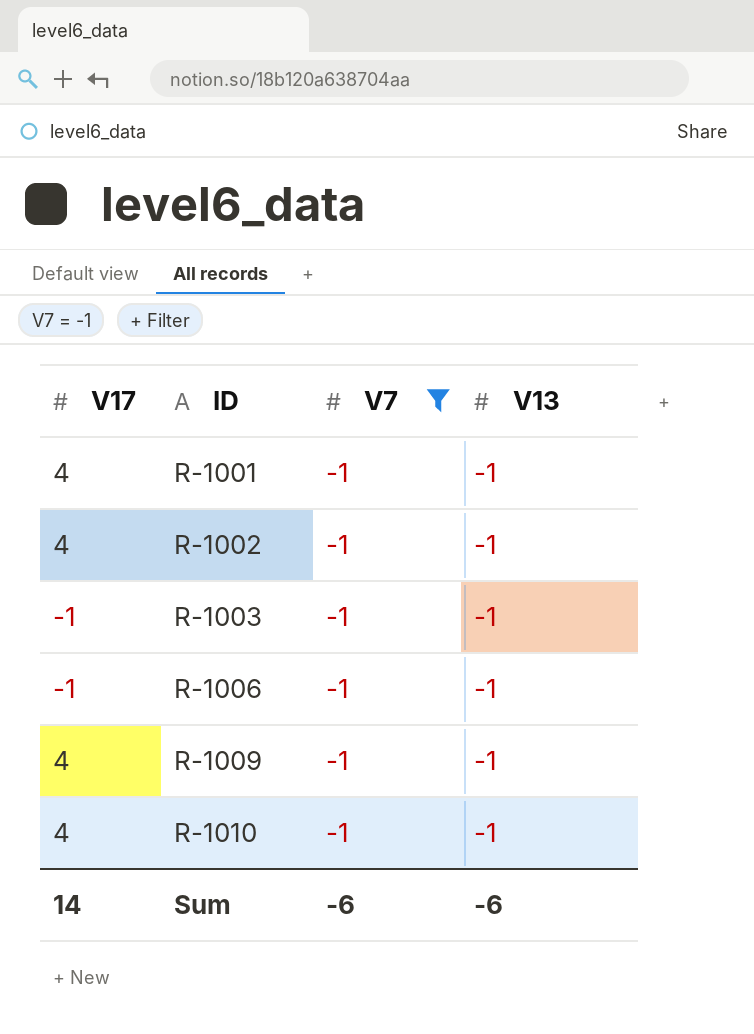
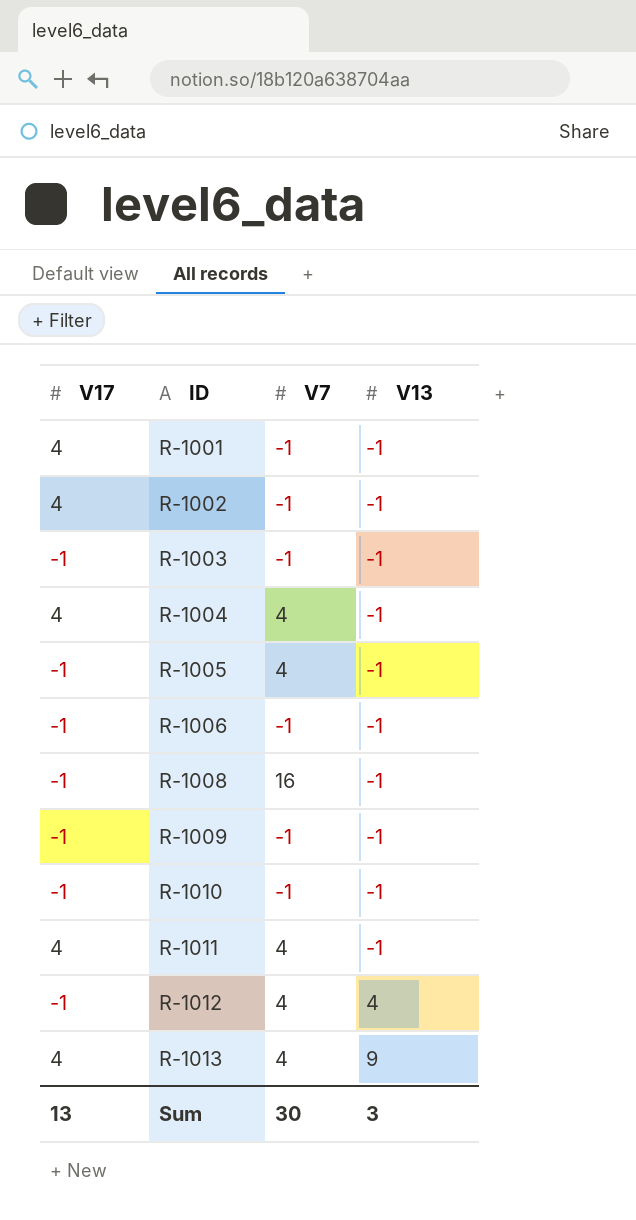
filter: V7 = -1 -> none
R-1009 | V17: 4 -> -1
R-1010 | V17: 4 -> -1
Sum | V17: 14 -> 13
Sum | V7: -6 -> 30
Sum | V13: -6 -> 3

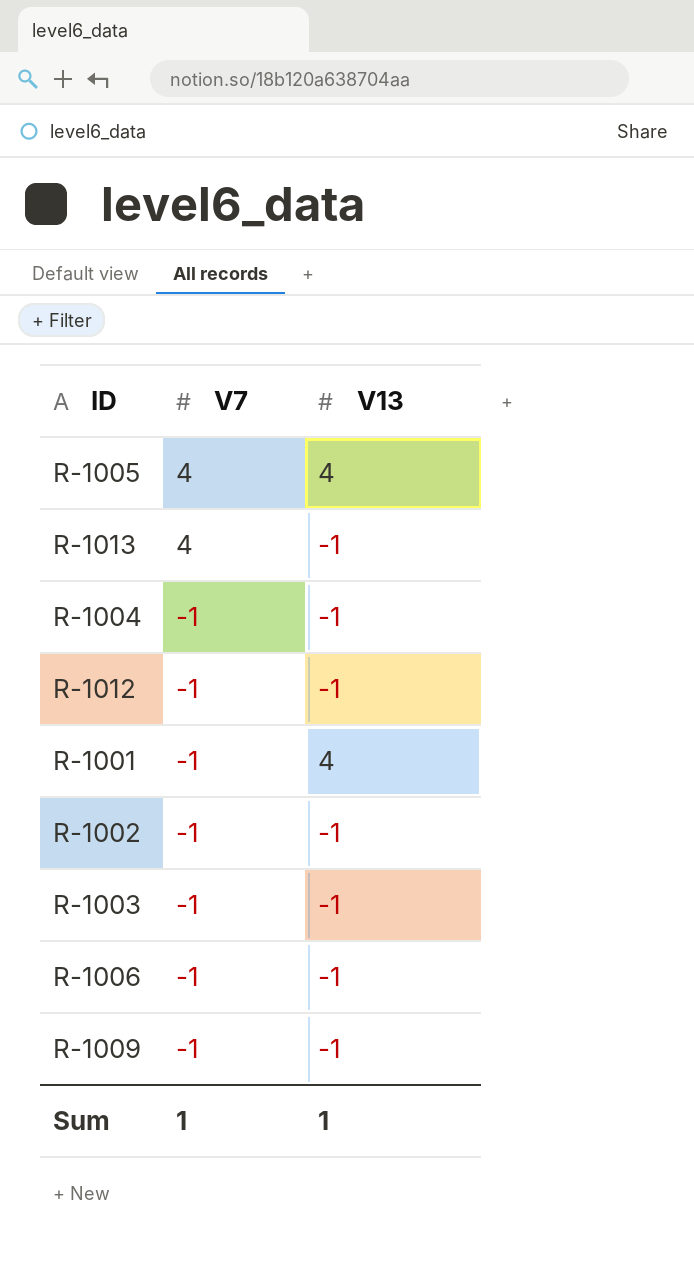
row order: ID ascending -> V7 descending
column V17 | position: 1 -> none
row R-1008: -1 | 16 | -1 -> none
row R-1010: -1 | -1 | -1 -> none
row R-1011: 4 | 4 | -1 -> none
R-1005 | V13: -1 -> 4
R-1013 | V13: 9 -> -1
R-1004 | V7: 4 -> -1
R-1012 | V7: 4 -> -1
R-1012 | V13: 4 -> -1
R-1001 | V13: -1 -> 4
Sum | V7: 30 -> 1
Sum | V13: 3 -> 1

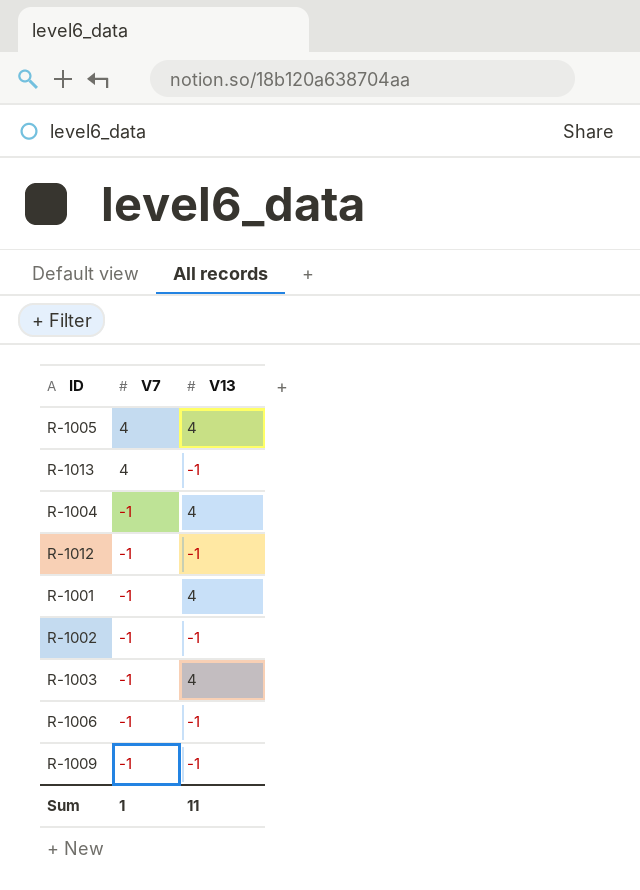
R-1004 | V13: -1 -> 4
R-1003 | V13: -1 -> 4
Sum | V13: 1 -> 11

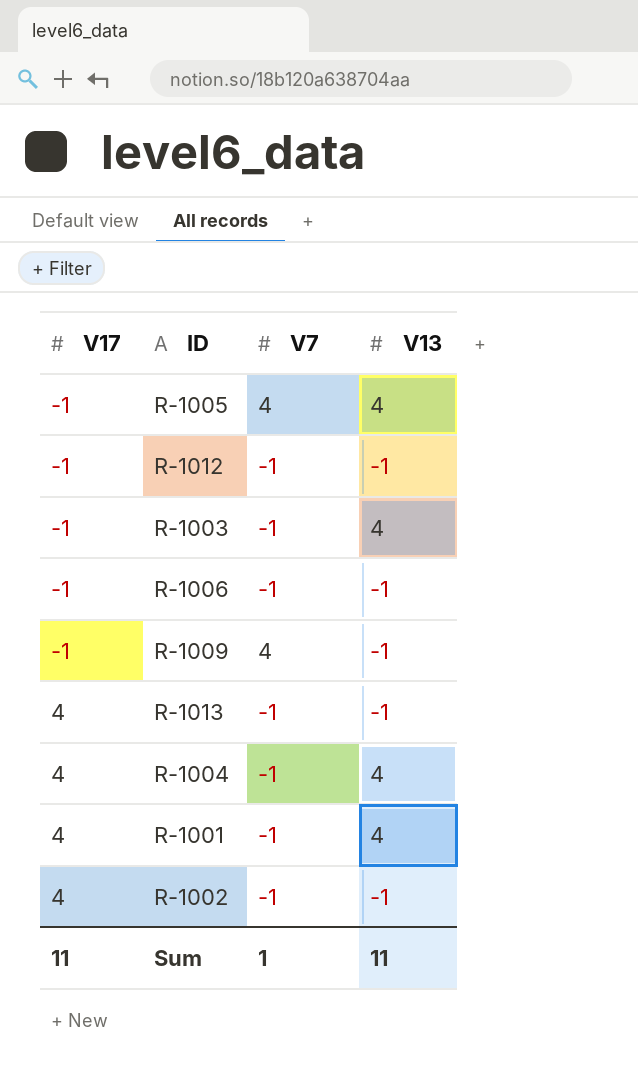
row order: V7 descending -> V17 ascending
column V17 | position: none -> 1
R-1009 | V7: -1 -> 4
R-1013 | V7: 4 -> -1

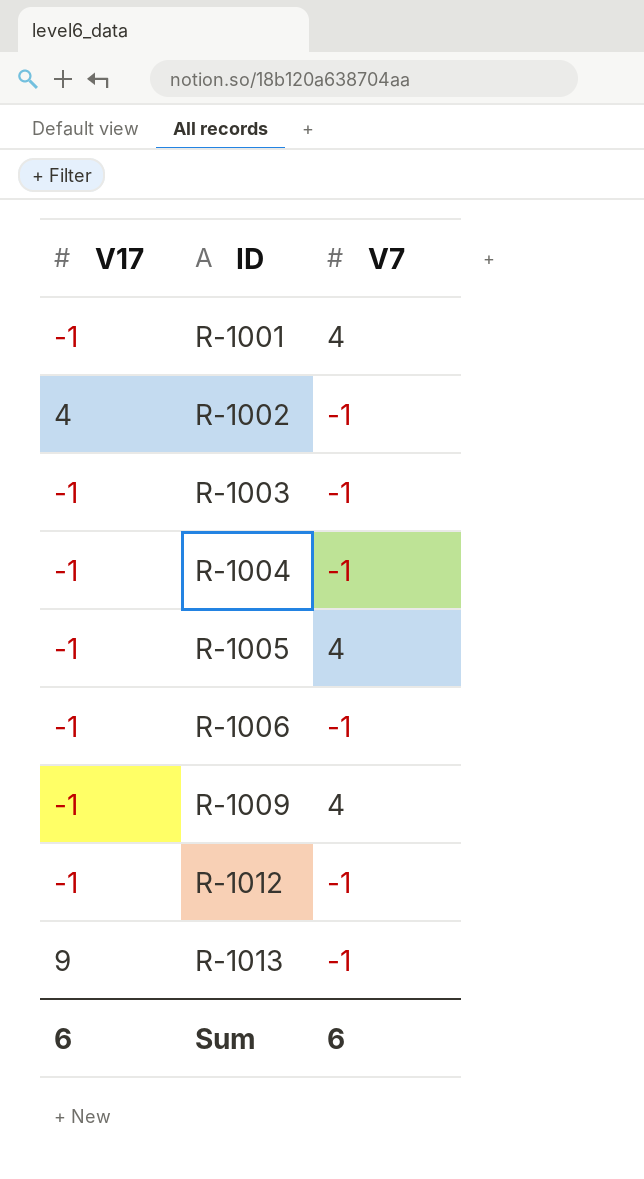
row order: V17 ascending -> ID ascending
column V13 | position: 4 -> none
R-1001 | V17: 4 -> -1
R-1001 | V7: -1 -> 4
R-1004 | V17: 4 -> -1
R-1013 | V17: 4 -> 9
Sum | V17: 11 -> 6
Sum | V7: 1 -> 6

